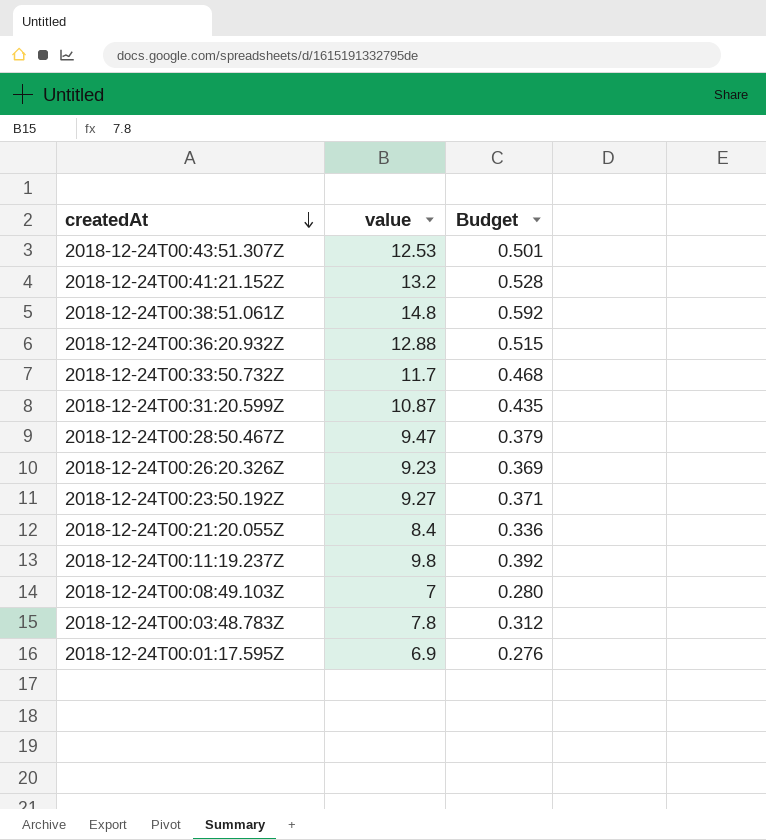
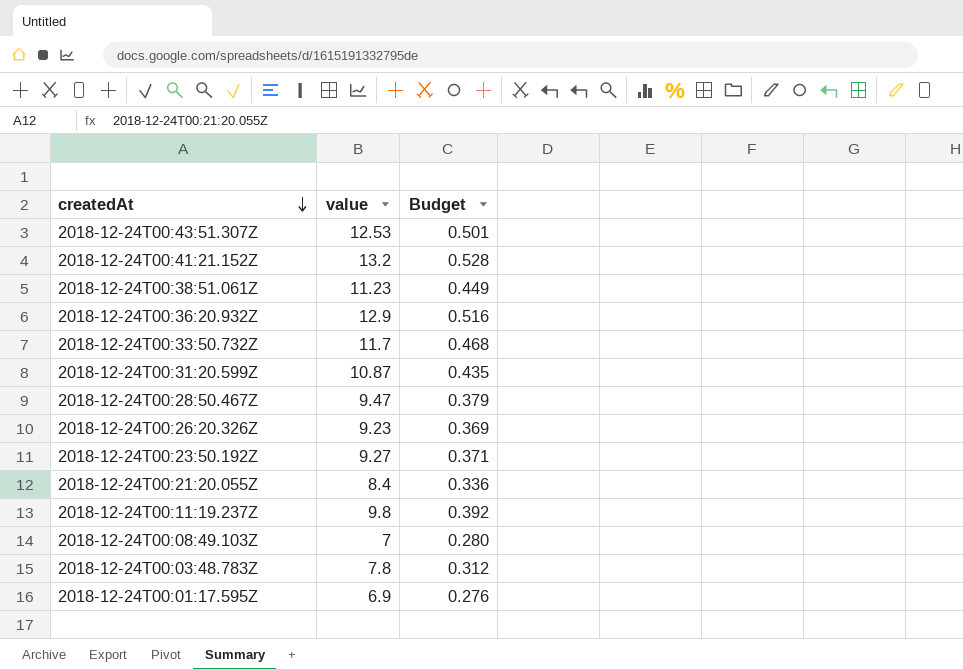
2018-12-24T00:38:51.061Z | value: 14.8 -> 11.23
2018-12-24T00:38:51.061Z | Budget: 0.592 -> 0.449
2018-12-24T00:36:20.932Z | value: 12.88 -> 12.9
2018-12-24T00:36:20.932Z | Budget: 0.515 -> 0.516

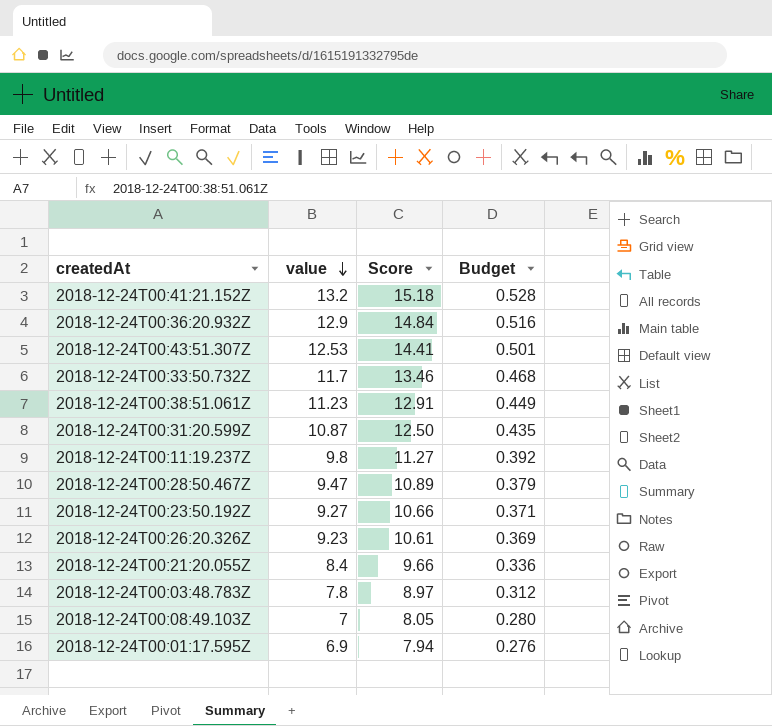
row order: createdAt descending -> value descending
column Score | formula: none -> [value] * 1.15

